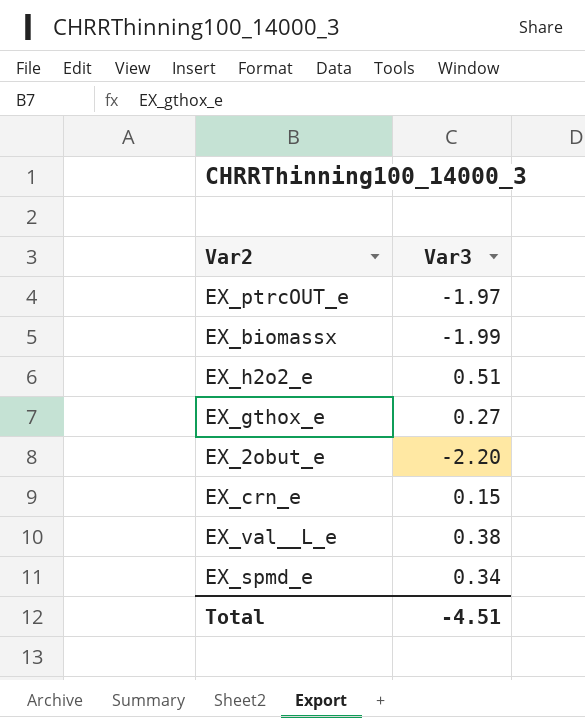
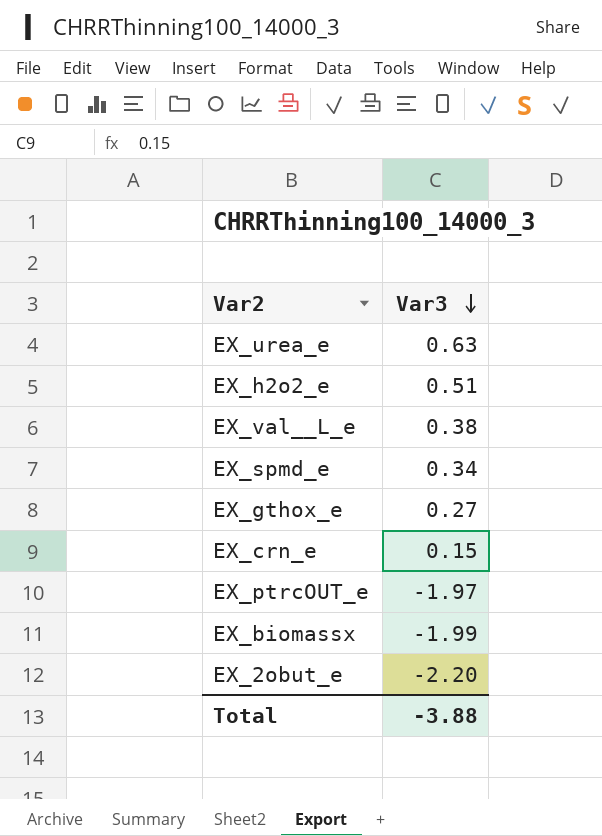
row order: none -> Var3 descending
row EX_urea_e: none -> 0.63
Total | Var3: -4.51 -> -3.88

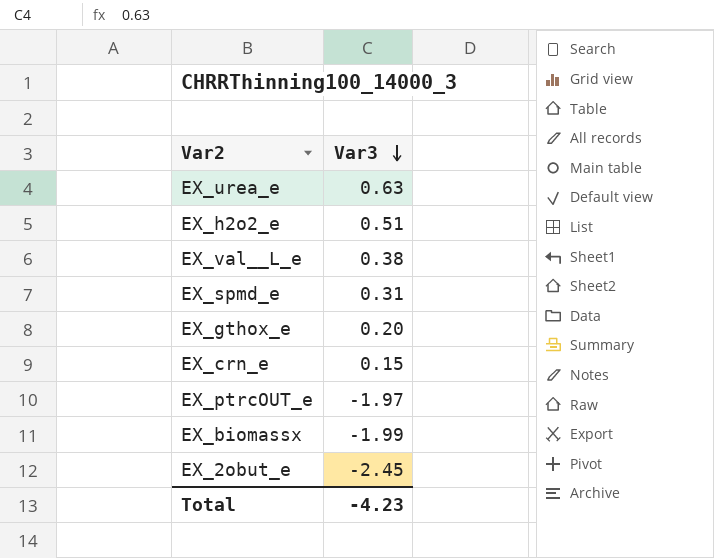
EX_spmd_e | Var3: 0.34 -> 0.31
EX_gthox_e | Var3: 0.27 -> 0.20
EX_2obut_e | Var3: -2.20 -> -2.45
Total | Var3: -3.88 -> -4.23

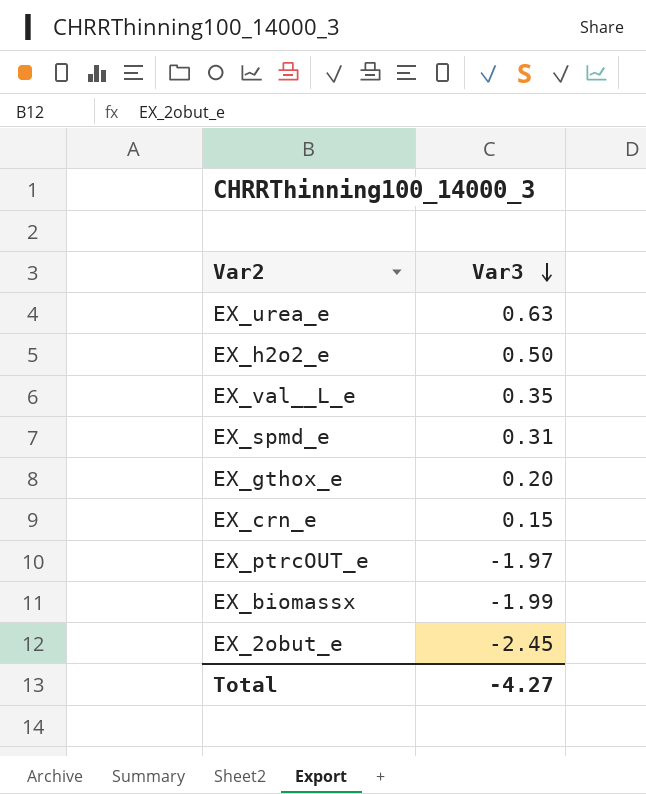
EX_h2o2_e | Var3: 0.51 -> 0.50
EX_val__L_e | Var3: 0.38 -> 0.35
Total | Var3: -4.23 -> -4.27

